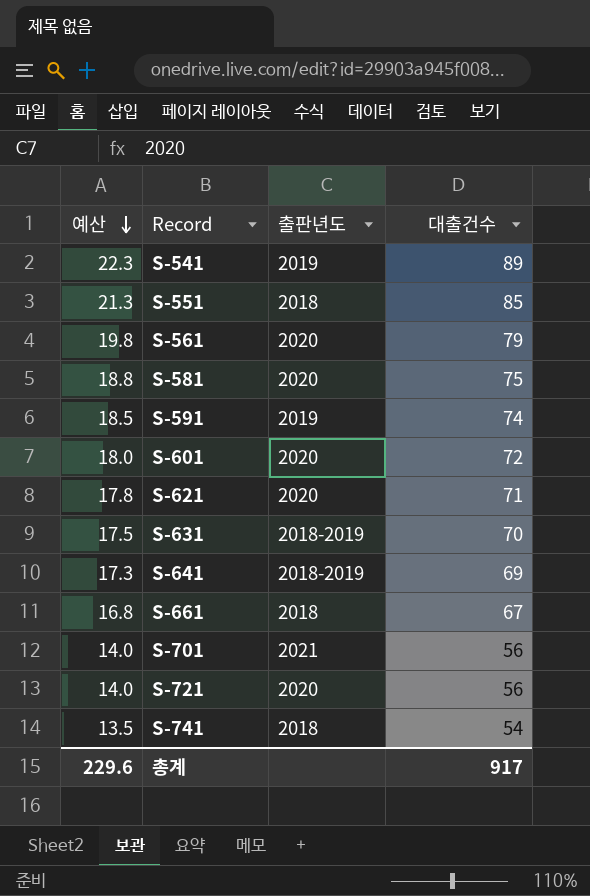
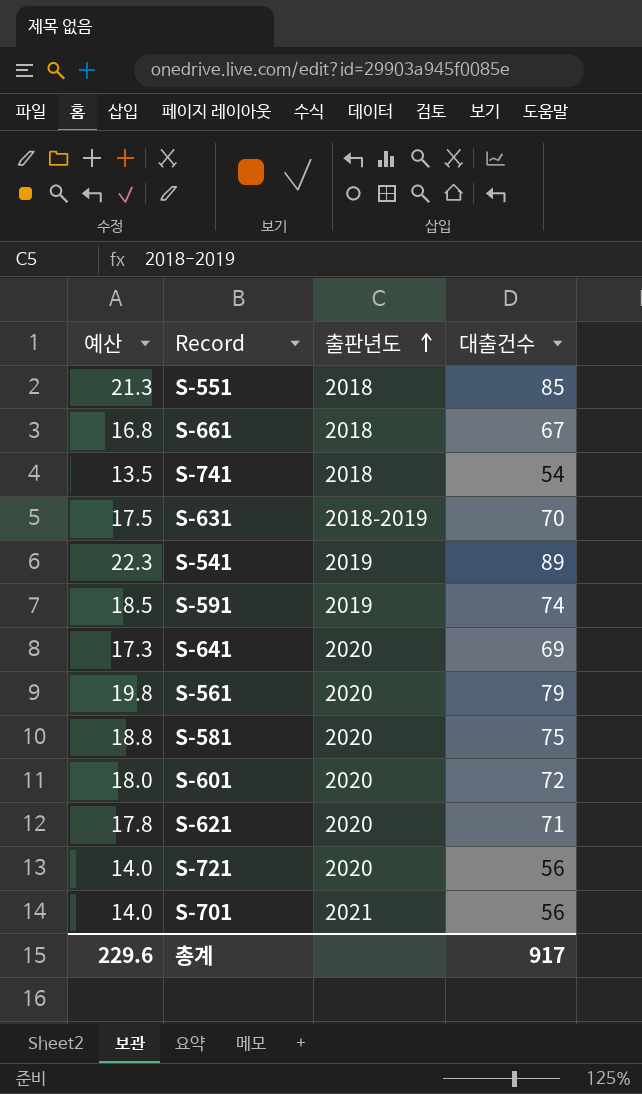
row order: 예산 descending -> 출판년도 ascending
S-641 | 출판년도: 2018-2019 -> 2020

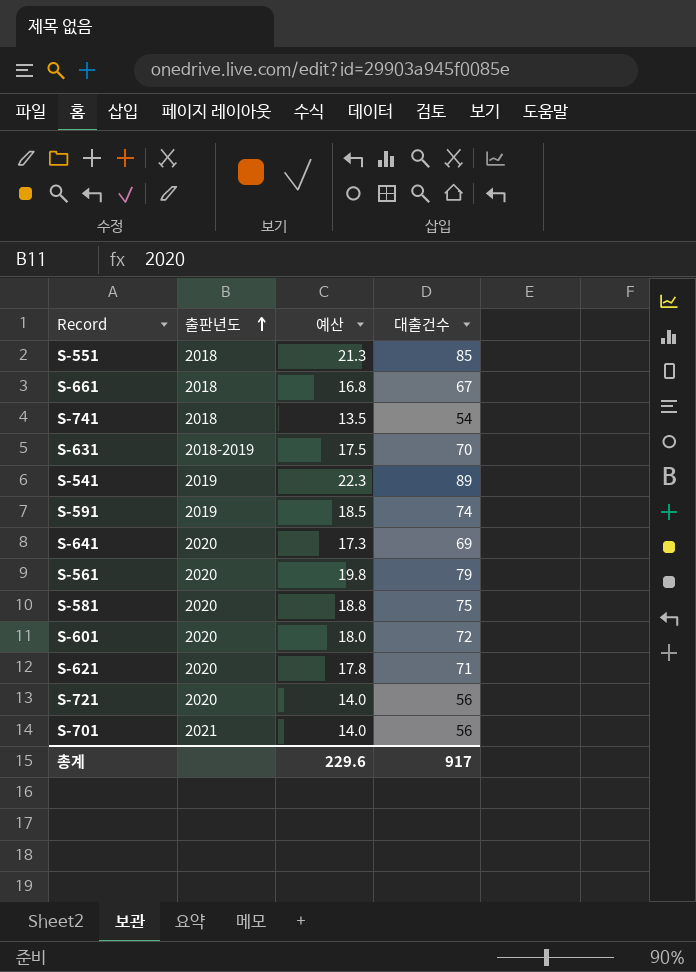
column 예산 | position: 1 -> 3

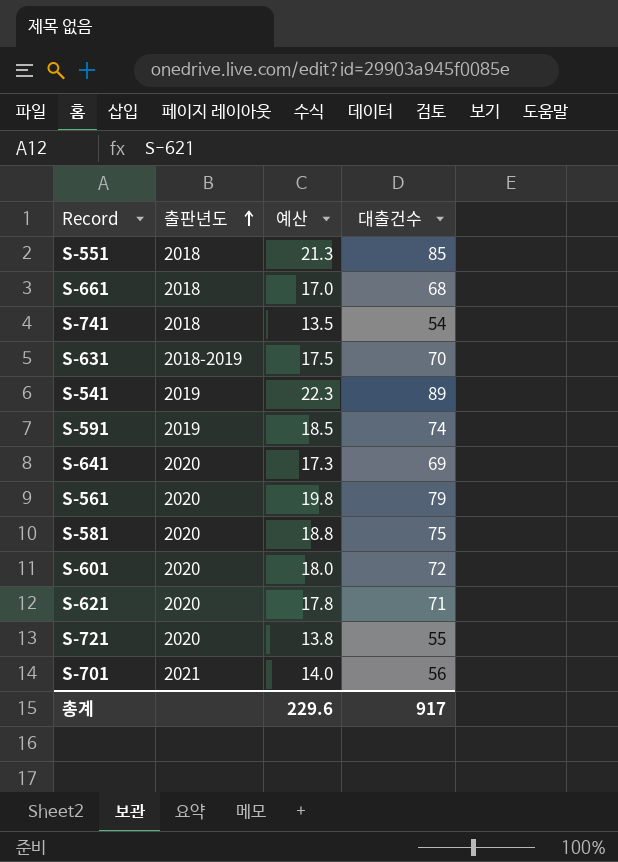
S-661 | 예산: 16.8 -> 17.0
S-661 | 대출건수: 67 -> 68
S-721 | 예산: 14.0 -> 13.8
S-721 | 대출건수: 56 -> 55

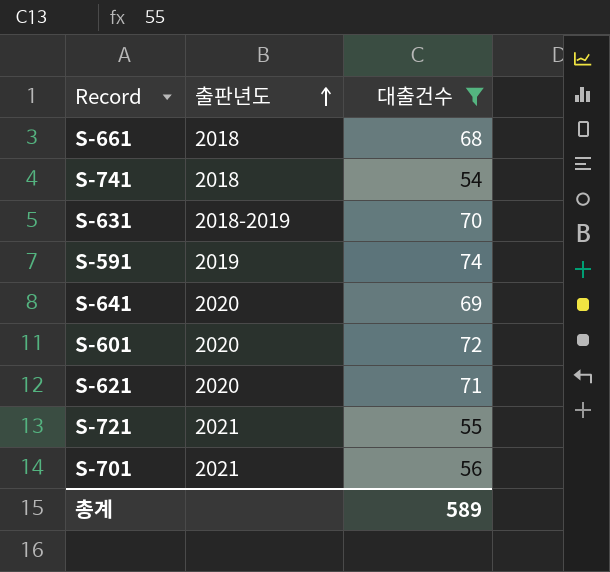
filter: none -> 대출건수 <= 74
column 예산 | formula: [대출건수] * 0.25 -> none
S-721 | 출판년도: 2020 -> 2021
총계 | 대출건수: 917 -> 589

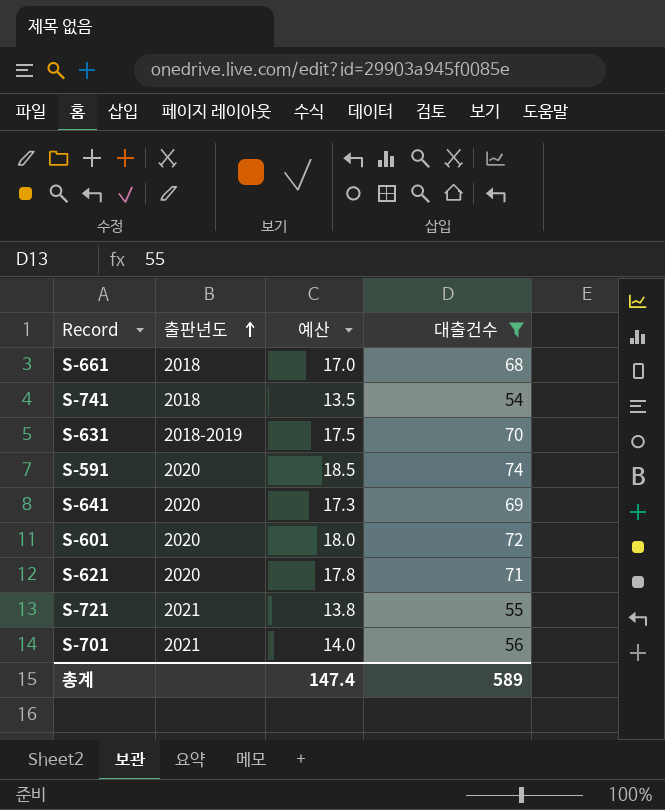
column 예산 | formula: none -> [대출건수] * 0.25
S-591 | 출판년도: 2019 -> 2020

